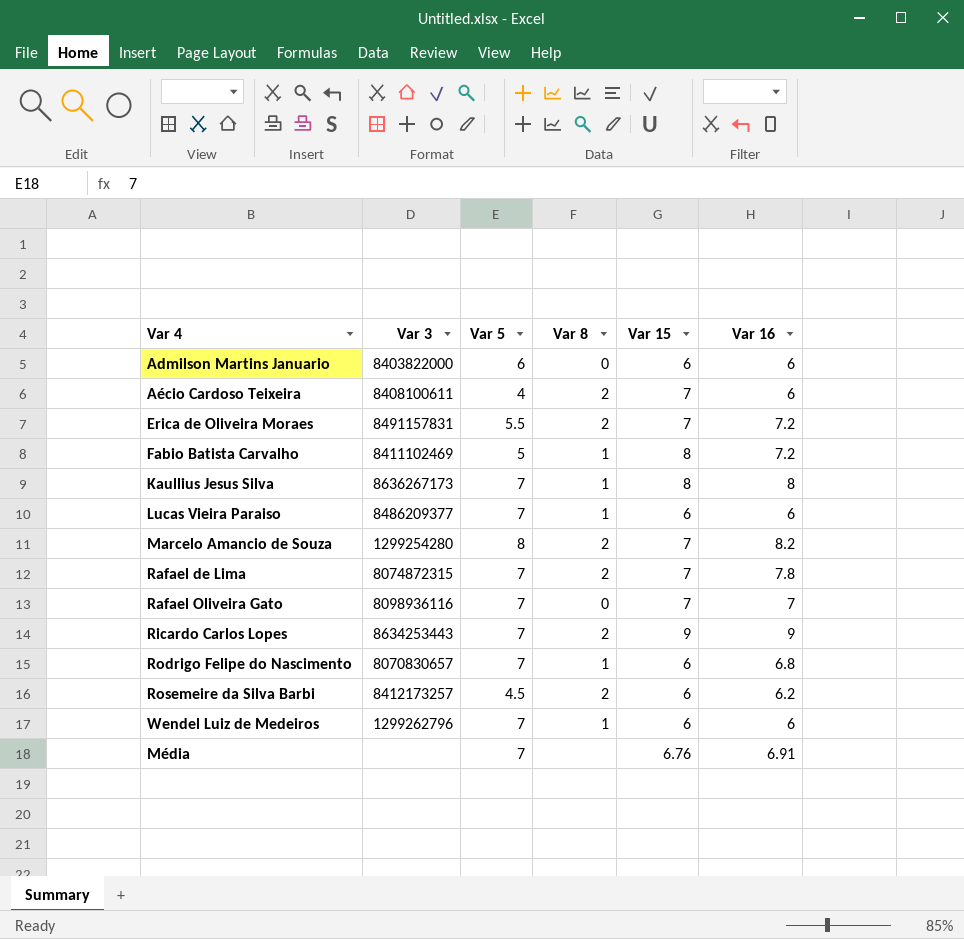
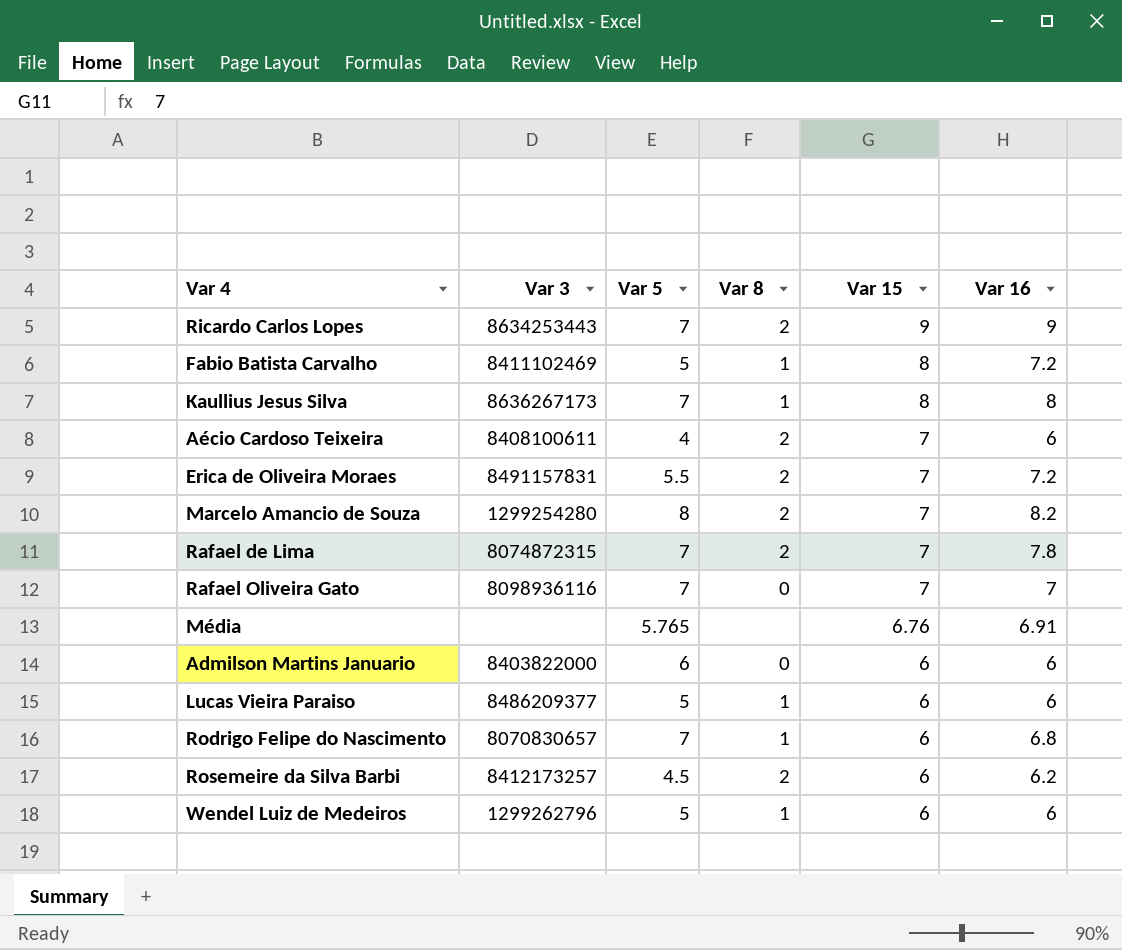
row order: none -> Var 15 descending
Média | Var 5: 7 -> 5.765
Lucas Vieira Paraiso | Var 5: 7 -> 5
Wendel Luiz de Medeiros | Var 5: 7 -> 5

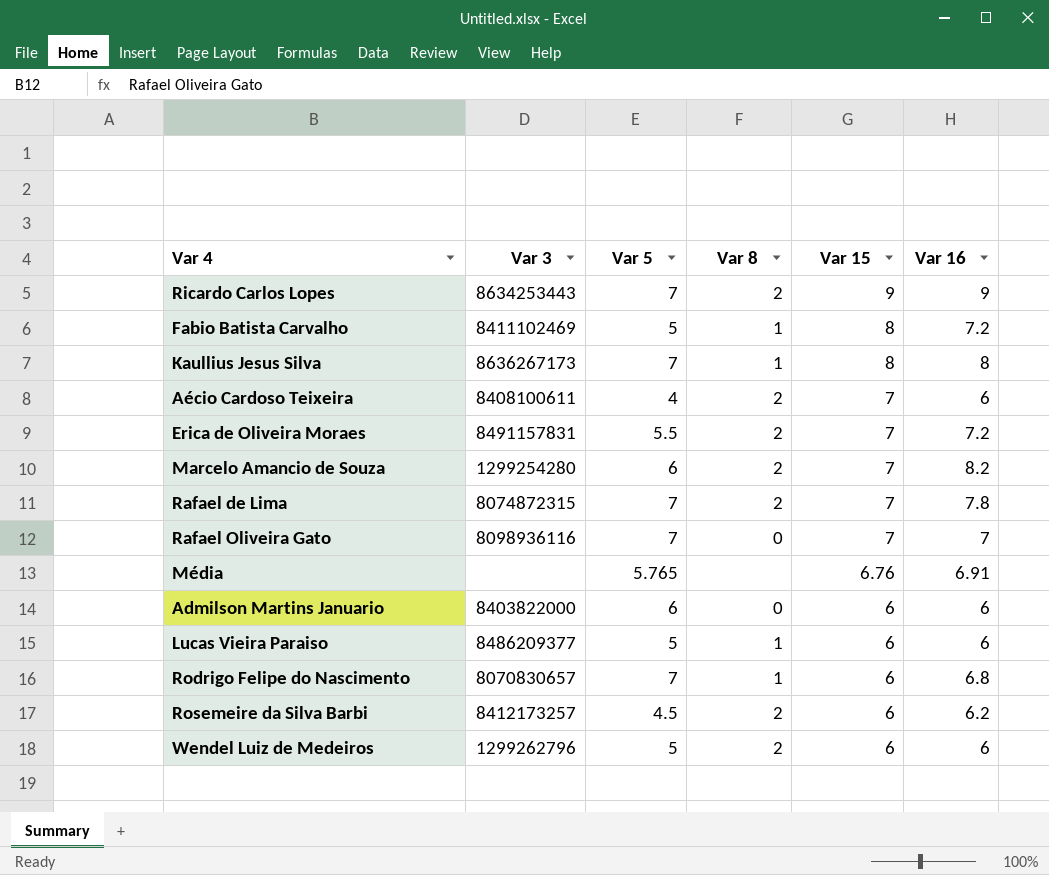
Marcelo Amancio de Souza | Var 5: 8 -> 6
Wendel Luiz de Medeiros | Var 8: 1 -> 2

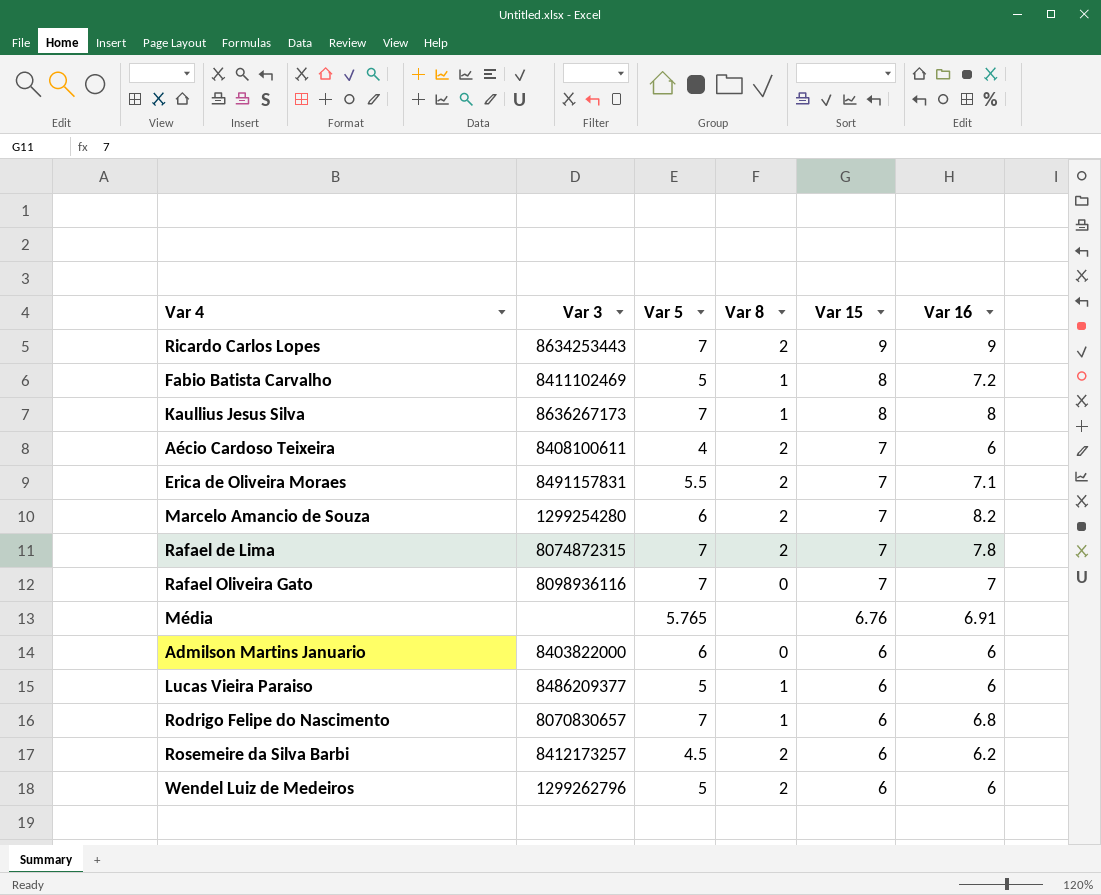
Erica de Oliveira Moraes | Var 16: 7.2 -> 7.1

